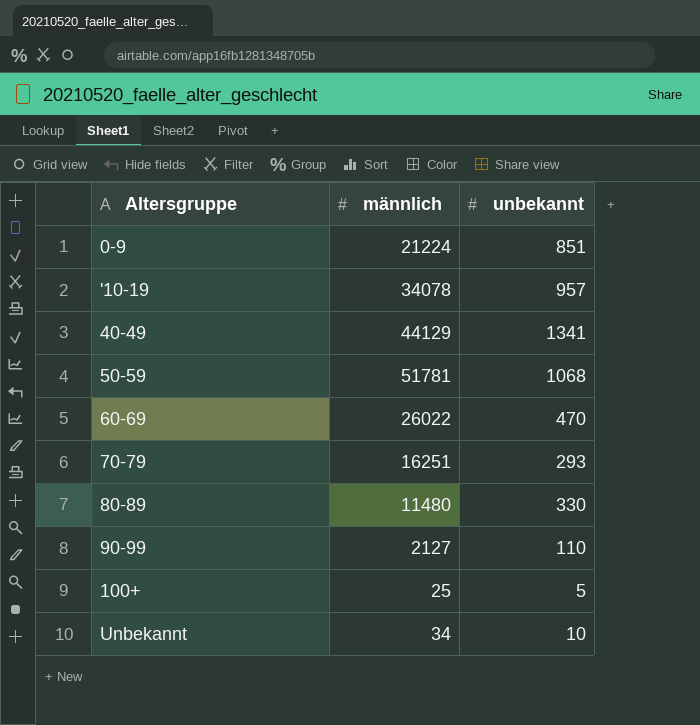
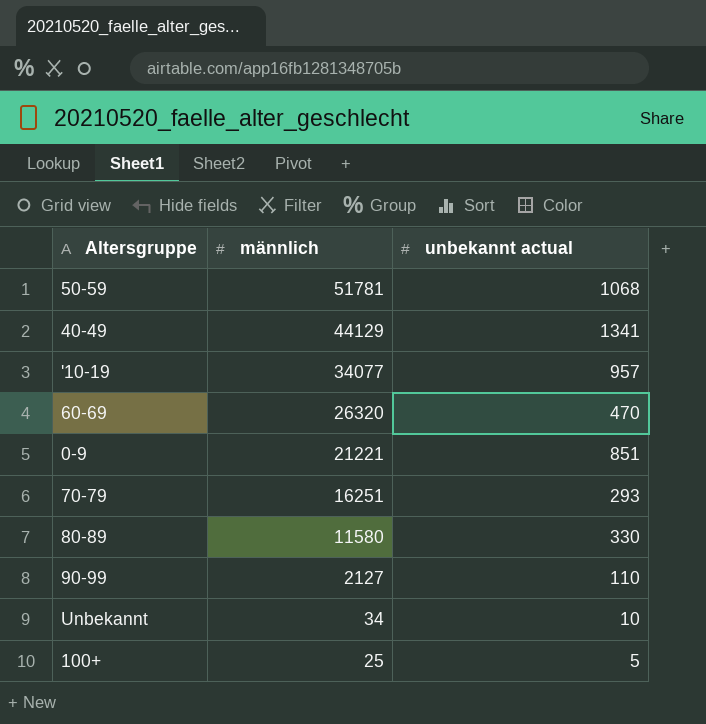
row order: none -> männlich descending
column name: unbekannt -> unbekannt actual
'10-19 | männlich: 34078 -> 34077
60-69 | männlich: 26022 -> 26320
0-9 | männlich: 21224 -> 21221
80-89 | männlich: 11480 -> 11580

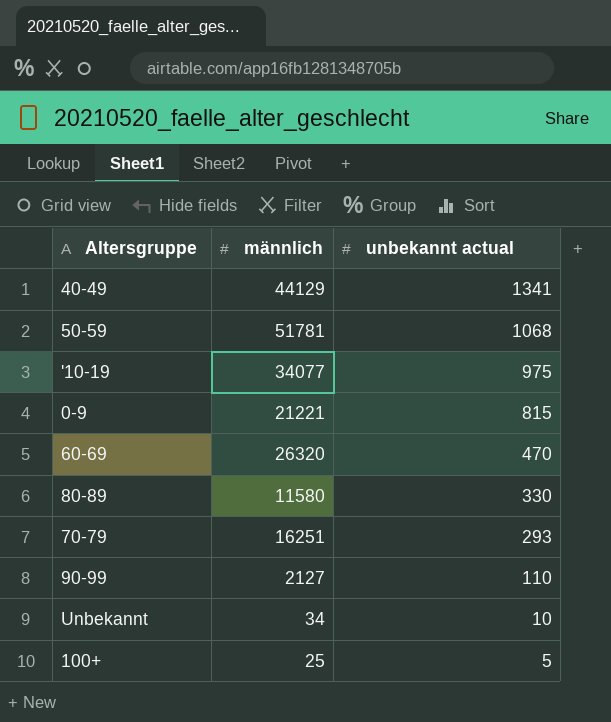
row order: männlich descending -> unbekannt actual descending
'10-19 | unbekannt actual: 957 -> 975
0-9 | unbekannt actual: 851 -> 815

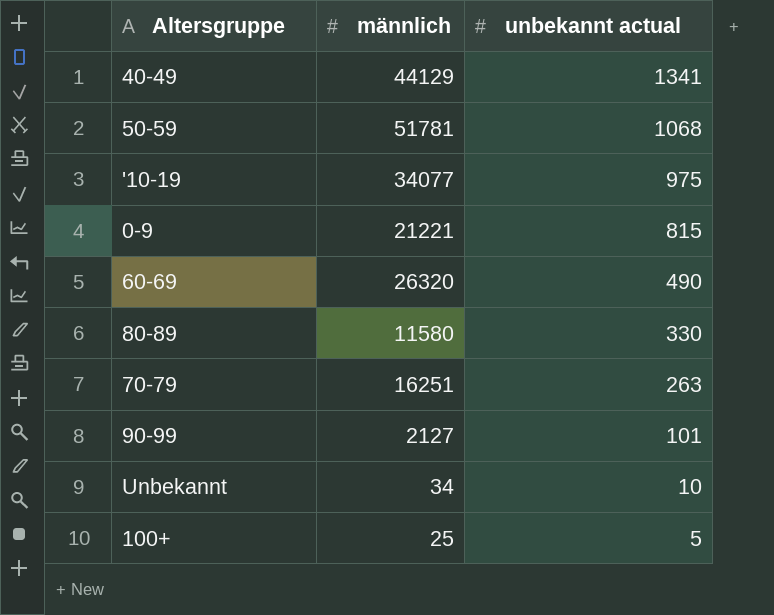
60-69 | unbekannt actual: 470 -> 490
70-79 | unbekannt actual: 293 -> 263
90-99 | unbekannt actual: 110 -> 101

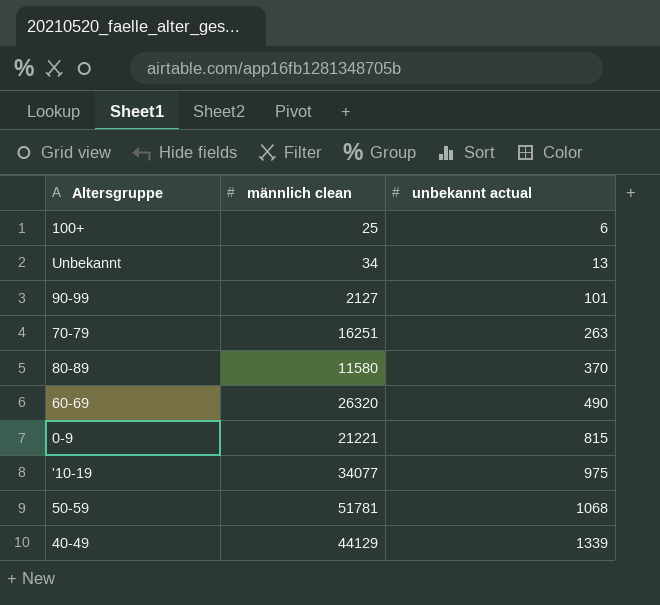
row order: unbekannt actual descending -> unbekannt actual ascending
column name: männlich -> männlich clean
100+ | unbekannt actual: 5 -> 6
Unbekannt | unbekannt actual: 10 -> 13
80-89 | unbekannt actual: 330 -> 370
40-49 | unbekannt actual: 1341 -> 1339

